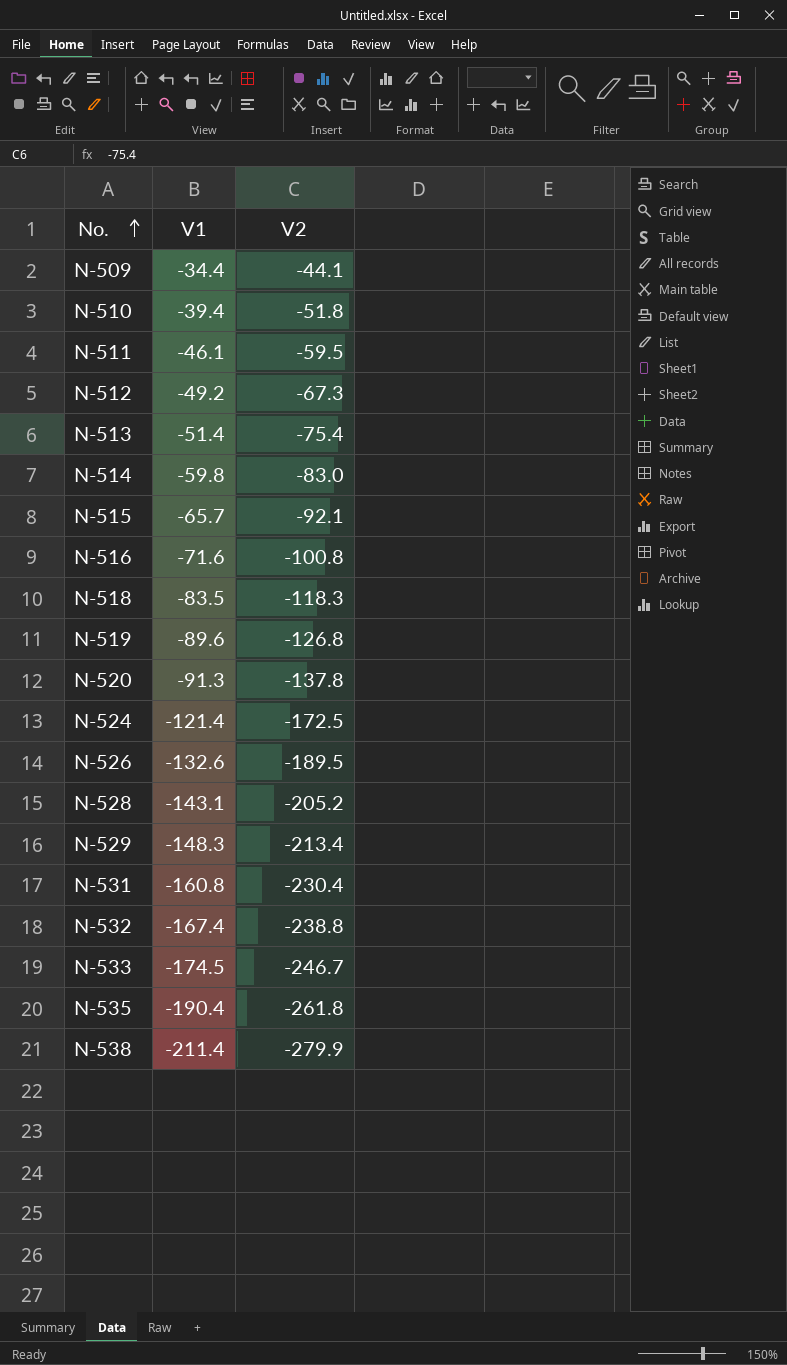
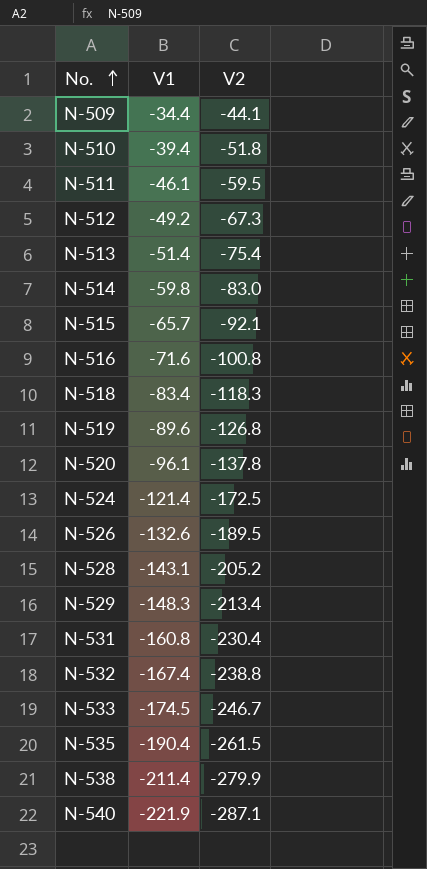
N-518 | V1: -83.5 -> -83.4
N-520 | V1: -91.3 -> -96.1
N-535 | V2: -261.8 -> -261.5
row N-540: none -> -221.9 | -287.1

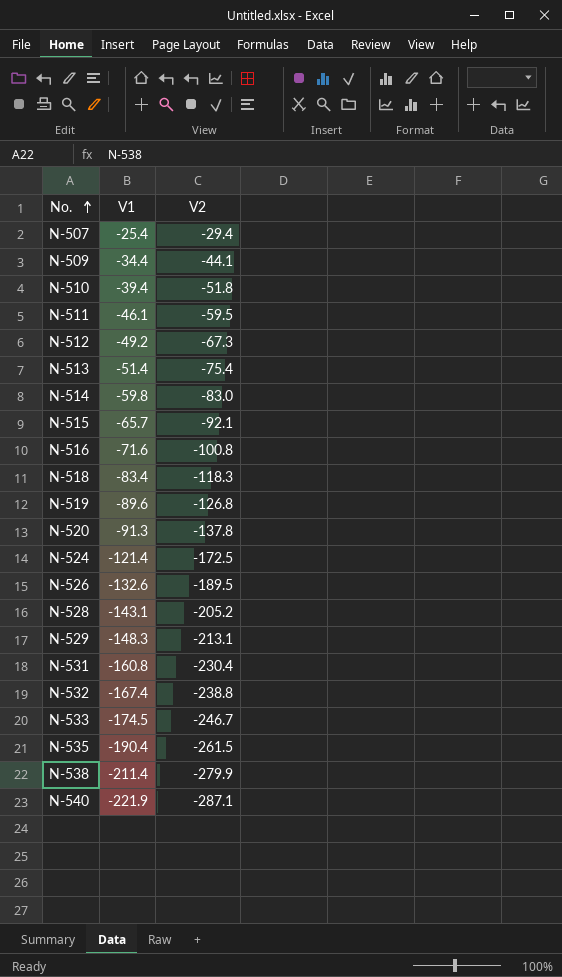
row N-507: none -> -25.4 | -29.4
N-520 | V1: -96.1 -> -91.3
N-529 | V2: -213.4 -> -213.1

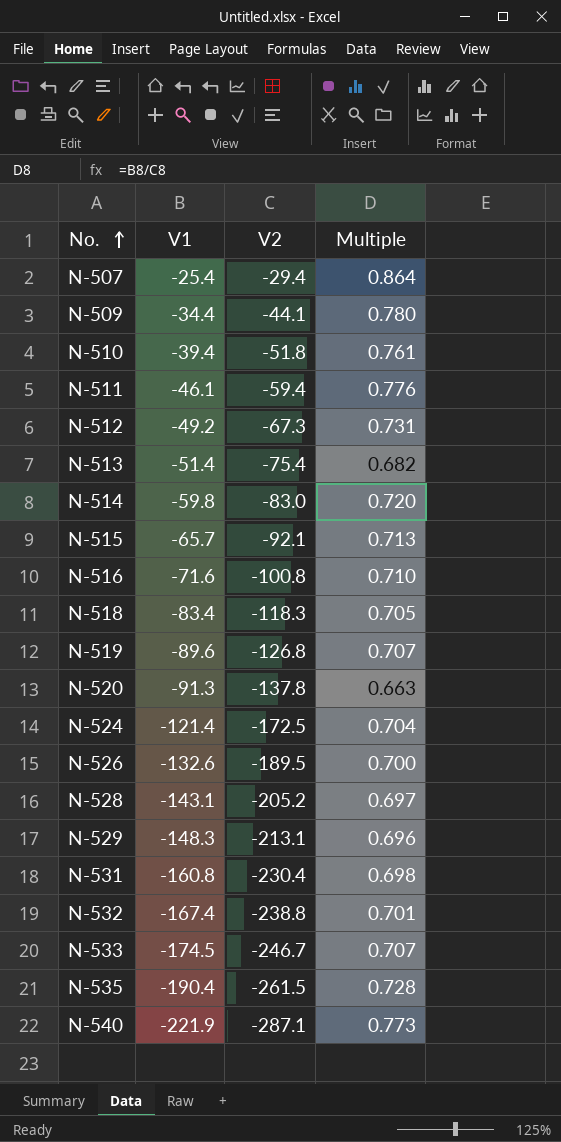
column Multiple | formula: none -> [V1] / [V2]
row N-538: -211.4 | -279.9 -> none
N-511 | V2: -59.5 -> -59.4

